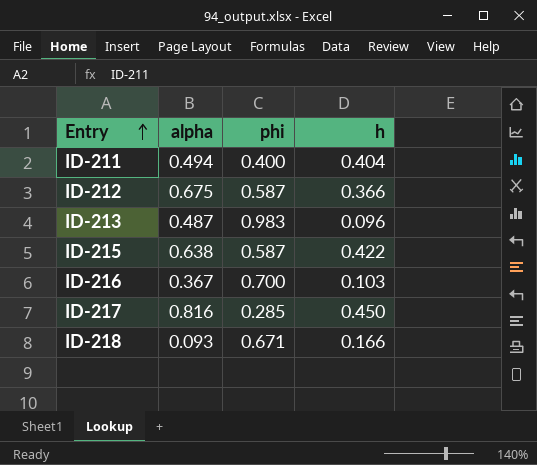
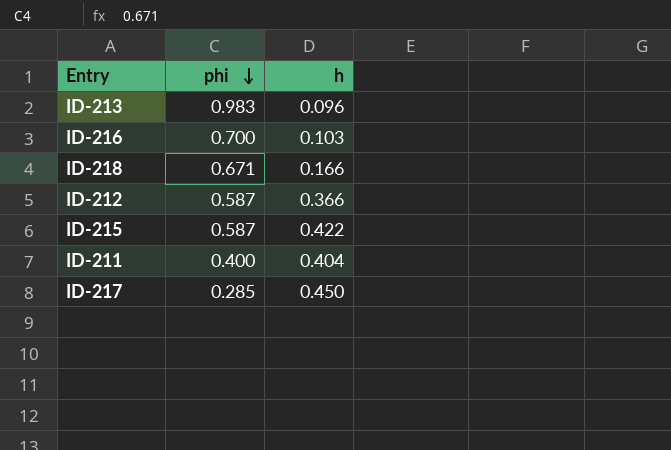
row order: Entry ascending -> phi descending
column alpha | position: 2 -> none

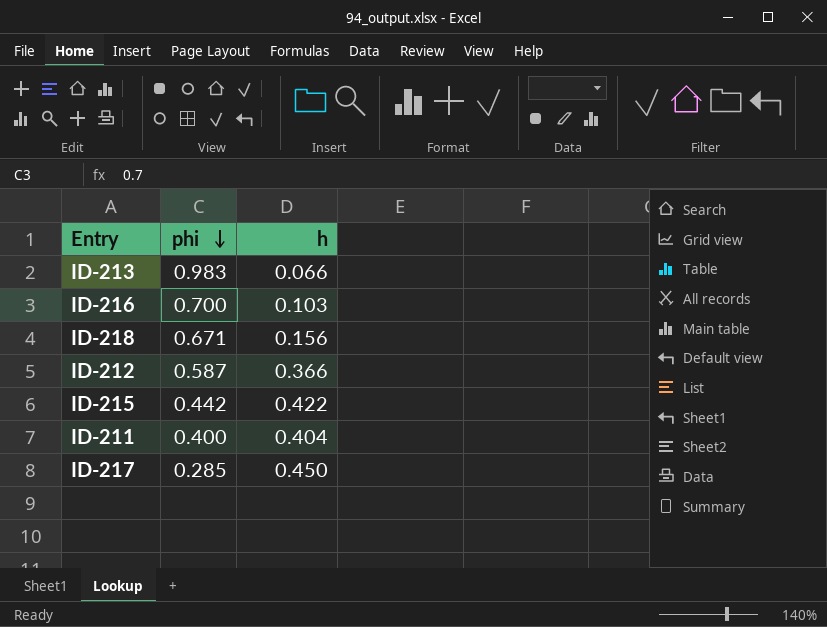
ID-213 | h: 0.096 -> 0.066
ID-218 | h: 0.166 -> 0.156
ID-215 | phi: 0.587 -> 0.442

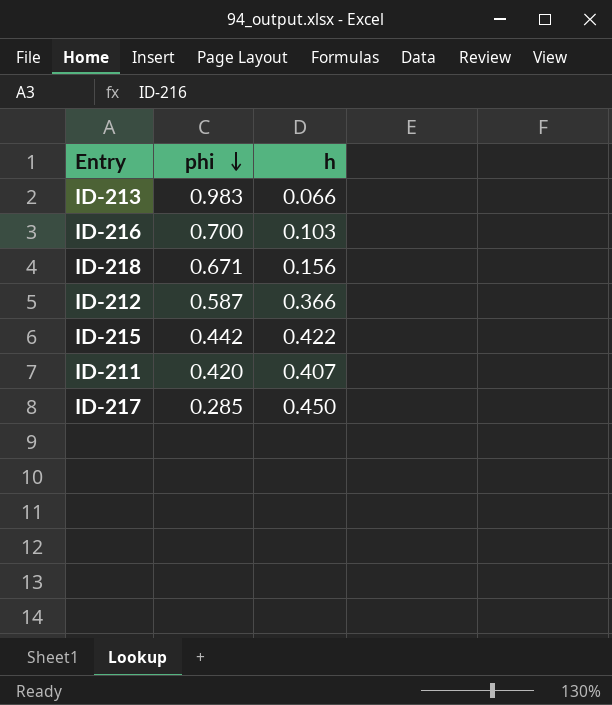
ID-211 | phi: 0.400 -> 0.420
ID-211 | h: 0.404 -> 0.407

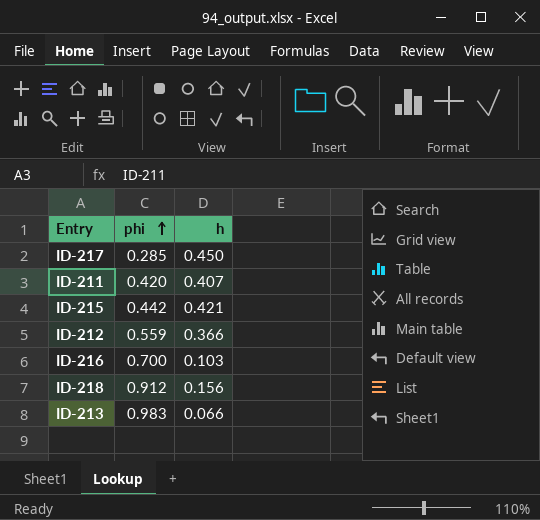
row order: phi descending -> phi ascending
ID-215 | h: 0.422 -> 0.421
ID-212 | phi: 0.587 -> 0.559
ID-218 | phi: 0.671 -> 0.912

